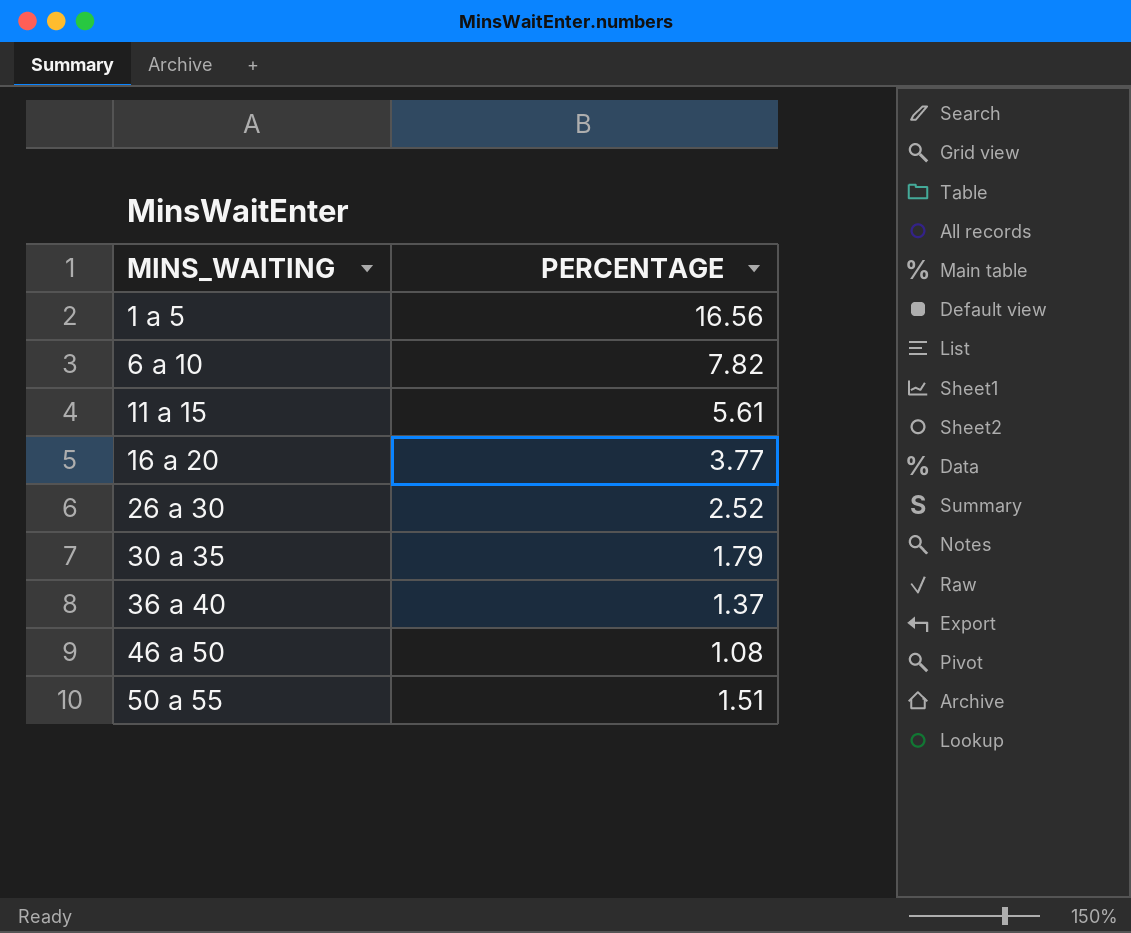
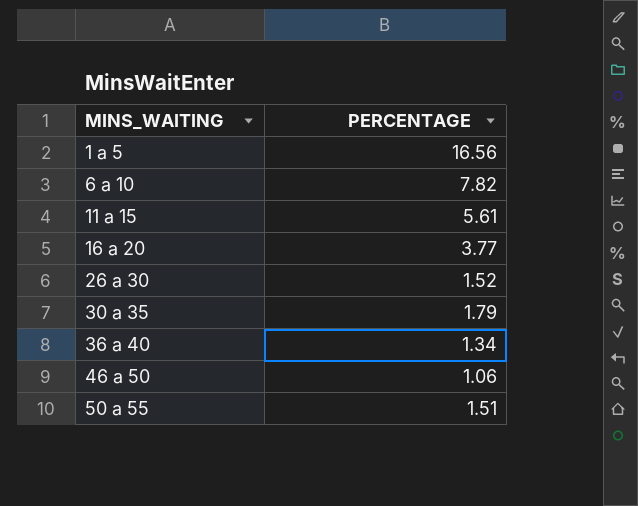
26 a 30 | PERCENTAGE: 2.52 -> 1.52
36 a 40 | PERCENTAGE: 1.37 -> 1.34
46 a 50 | PERCENTAGE: 1.08 -> 1.06

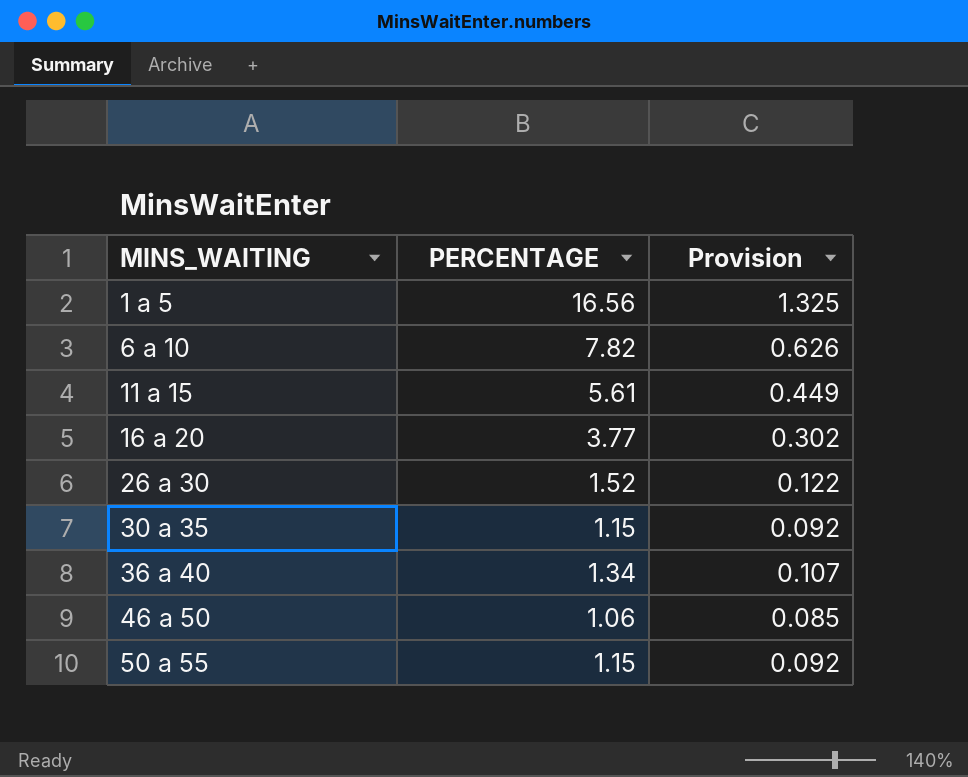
column Provision | formula: none -> [PERCENTAGE] * 0.08
30 a 35 | PERCENTAGE: 1.79 -> 1.15
50 a 55 | PERCENTAGE: 1.51 -> 1.15

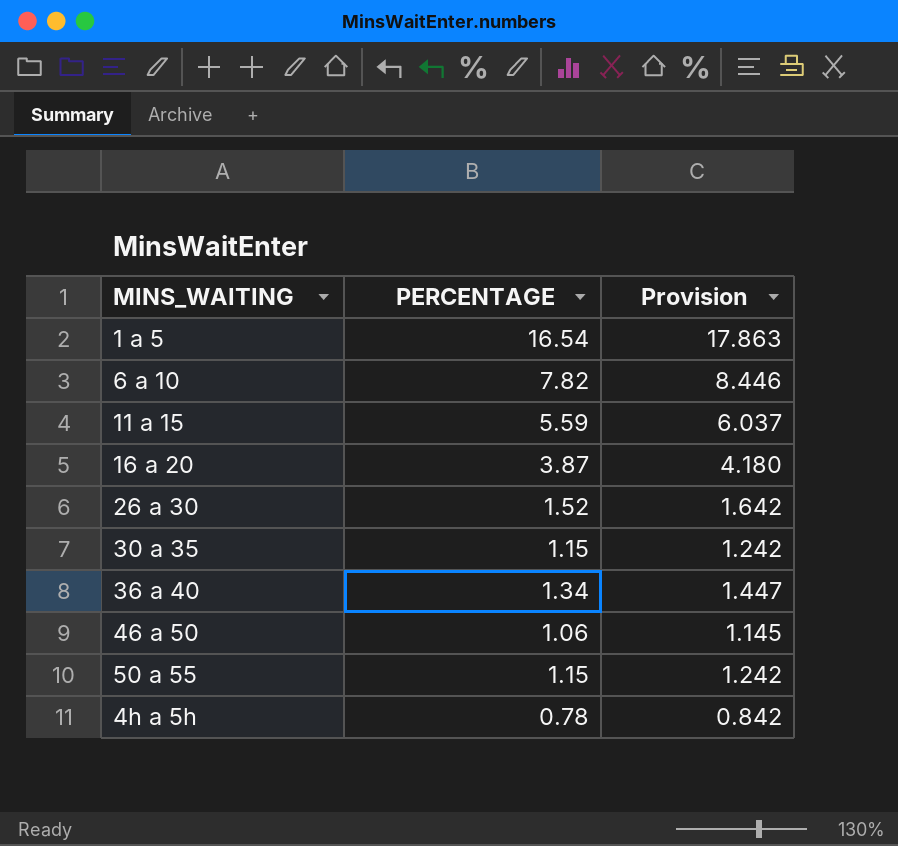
column Provision | formula: [PERCENTAGE] * 0.08 -> [PERCENTAGE] * 1.08
1 a 5 | PERCENTAGE: 16.56 -> 16.54
11 a 15 | PERCENTAGE: 5.61 -> 5.59
16 a 20 | PERCENTAGE: 3.77 -> 3.87
row 4h a 5h: none -> 0.78 | 0.842

